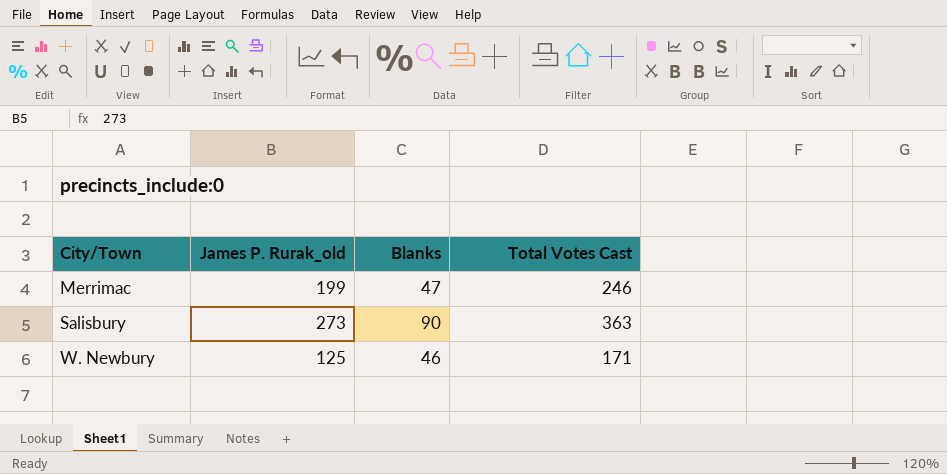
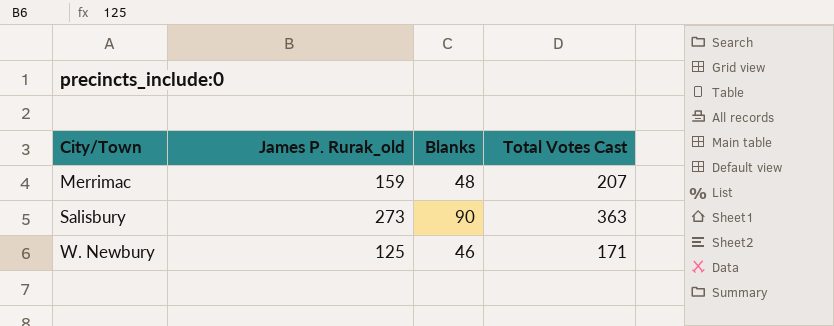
Merrimac | James P. Rurak_old: 199 -> 159
Merrimac | Blanks: 47 -> 48
Merrimac | Total Votes Cast: 246 -> 207

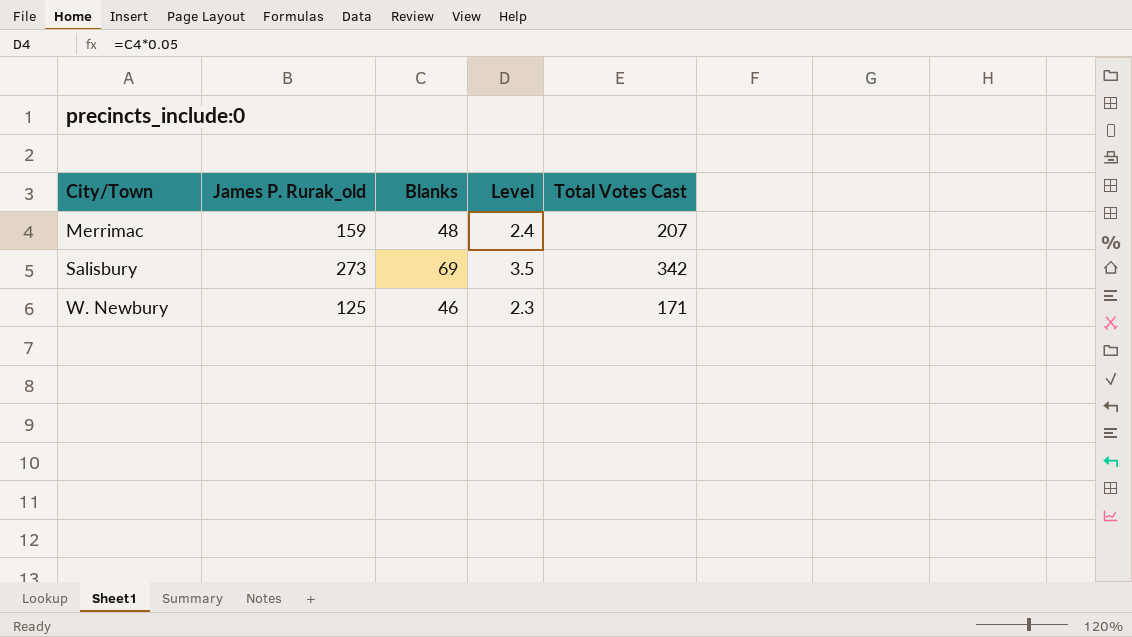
column Level | formula: none -> [Blanks] * 0.05
Salisbury | Blanks: 90 -> 69
Salisbury | Total Votes Cast: 363 -> 342

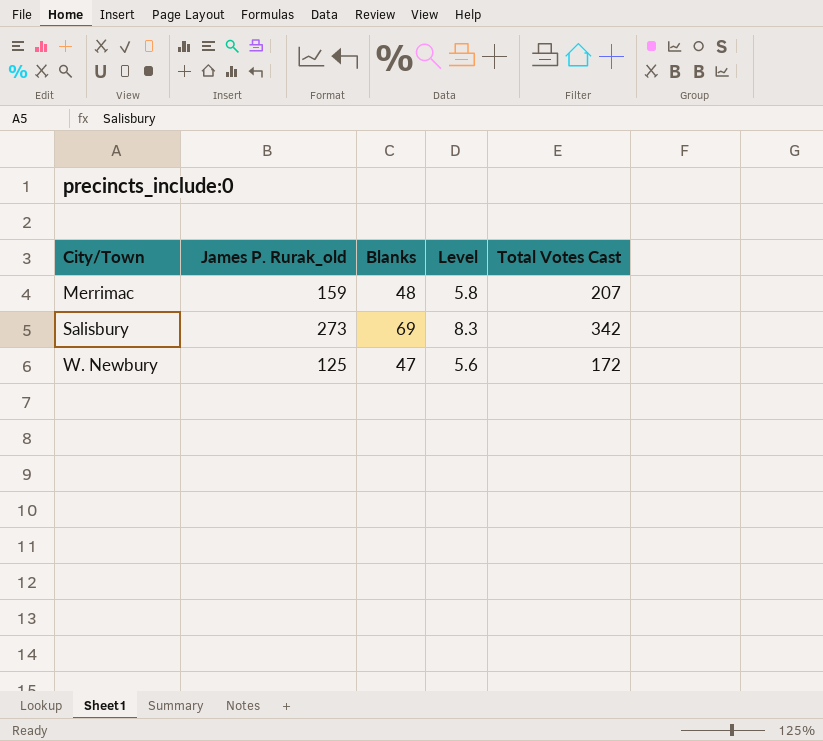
column Level | formula: [Blanks] * 0.05 -> [Blanks] * 0.12
W. Newbury | Blanks: 46 -> 47
W. Newbury | Total Votes Cast: 171 -> 172

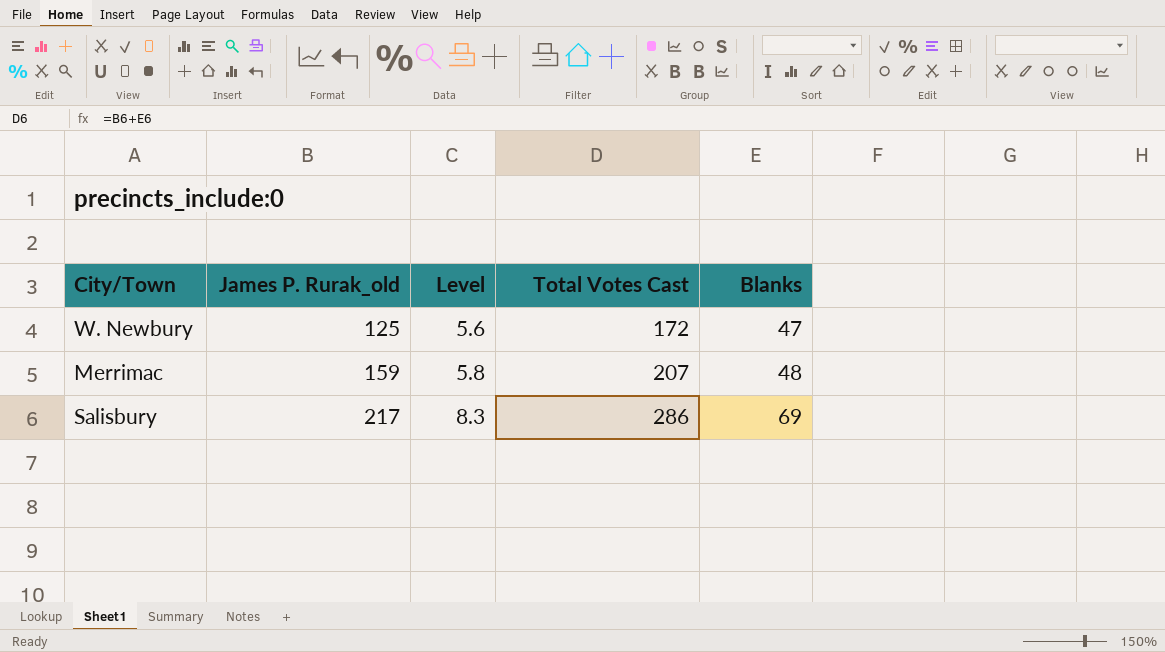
row order: City/Town ascending -> James P. Rurak_old ascending
column Blanks | position: 3 -> 5
Salisbury | James P. Rurak_old: 273 -> 217
Salisbury | Total Votes Cast: 342 -> 286

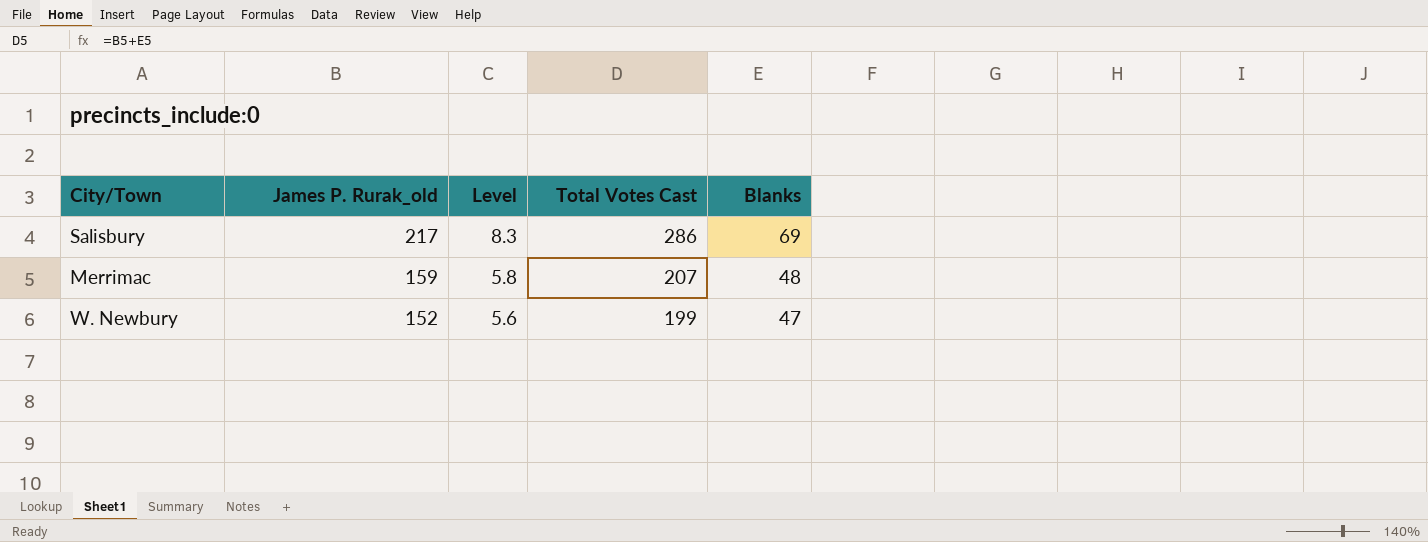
row order: James P. Rurak_old ascending -> James P. Rurak_old descending
W. Newbury | James P. Rurak_old: 125 -> 152
W. Newbury | Total Votes Cast: 172 -> 199

